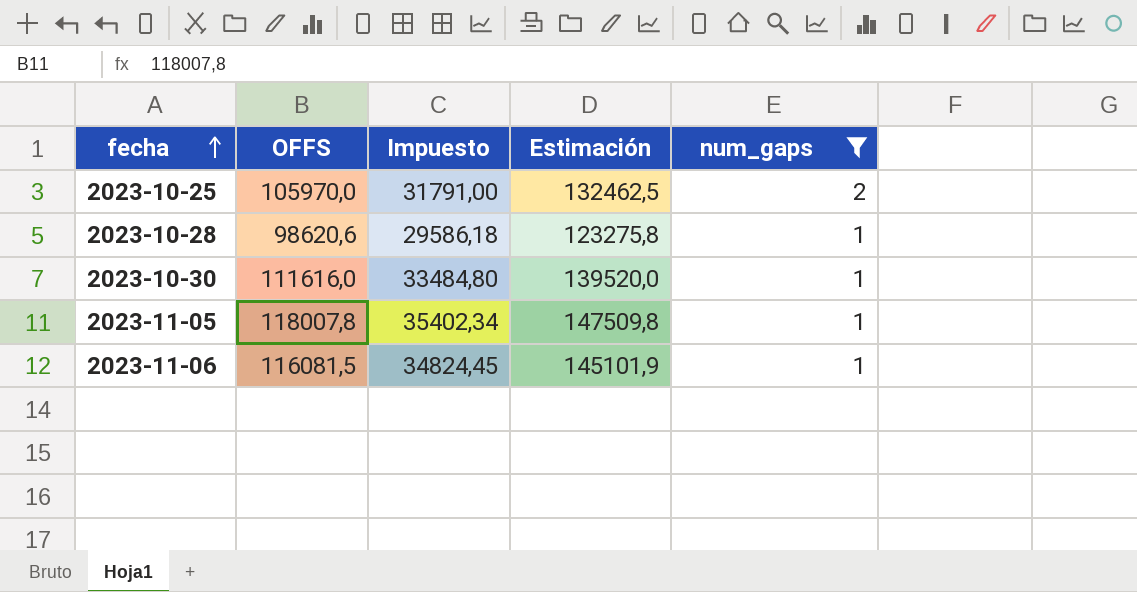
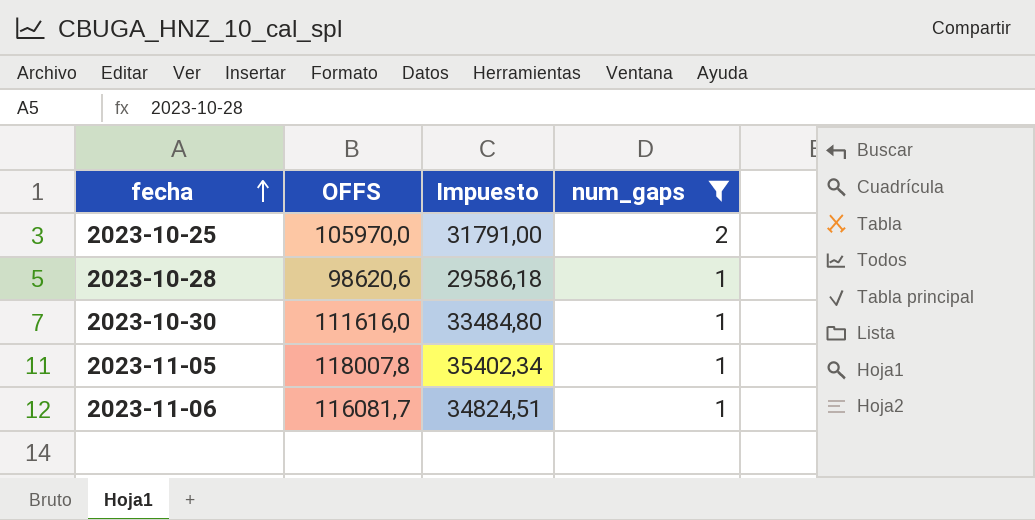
column Estimación | formula: [OFFS] * 1,25 -> none
2023-11-06 | OFFS: 116081,5 -> 116081,7
2023-11-06 | Impuesto: 34824,45 -> 34824,51

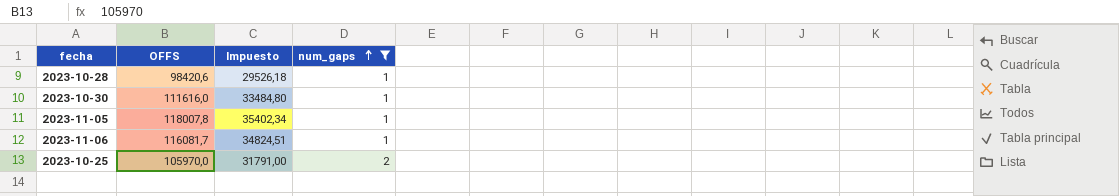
row order: fecha ascending -> num_gaps ascending
2023-10-28 | OFFS: 98620,6 -> 98420,6
2023-10-28 | Impuesto: 29586,18 -> 29526,18

